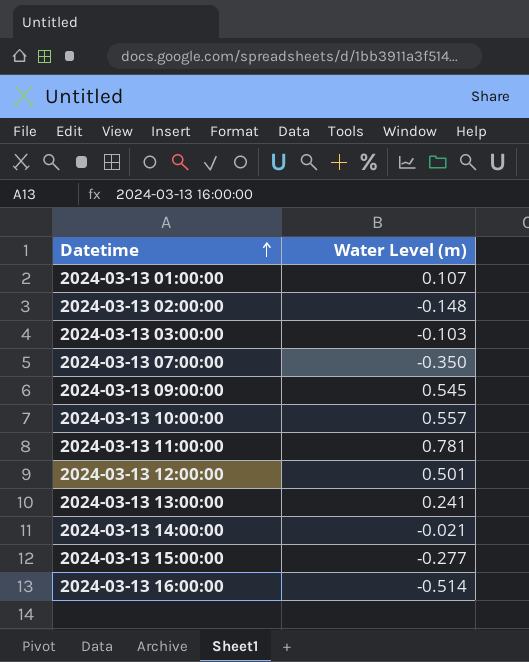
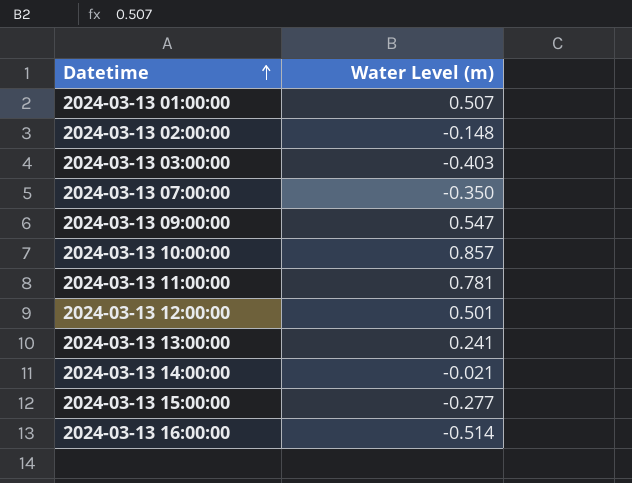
2024-03-13 01:00:00 | Water Level (m): 0.107 -> 0.507
2024-03-13 03:00:00 | Water Level (m): -0.103 -> -0.403
2024-03-13 09:00:00 | Water Level (m): 0.545 -> 0.547
2024-03-13 10:00:00 | Water Level (m): 0.557 -> 0.857

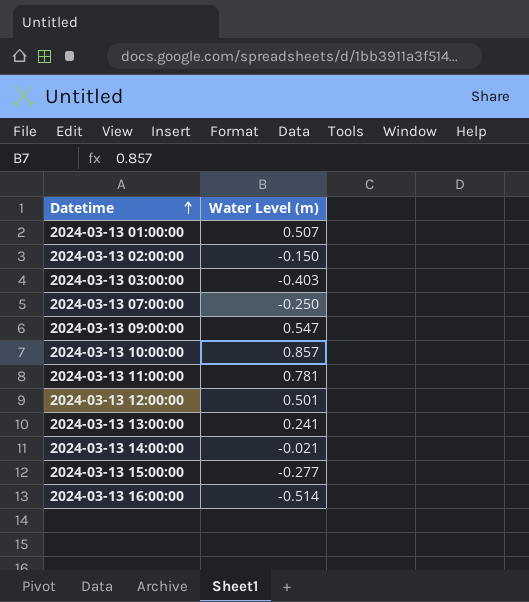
2024-03-13 02:00:00 | Water Level (m): -0.148 -> -0.150
2024-03-13 07:00:00 | Water Level (m): -0.350 -> -0.250

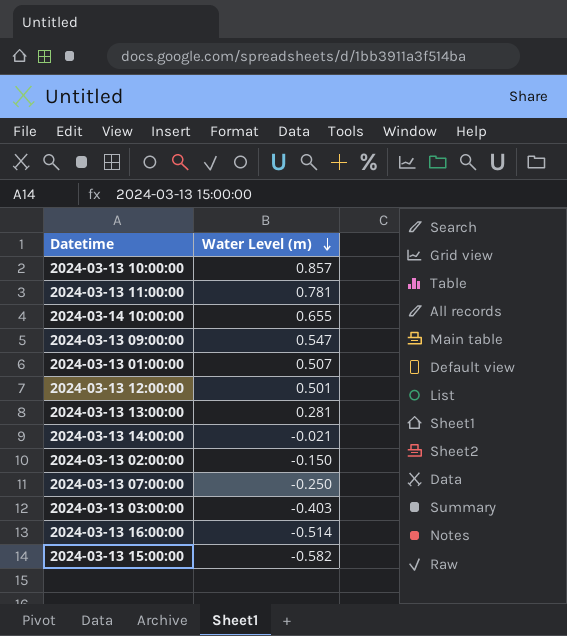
row order: Datetime ascending -> Water Level (m) descending
row 2024-03-14 10:00:00: none -> 0.655
2024-03-13 13:00:00 | Water Level (m): 0.241 -> 0.281
2024-03-13 15:00:00 | Water Level (m): -0.277 -> -0.582

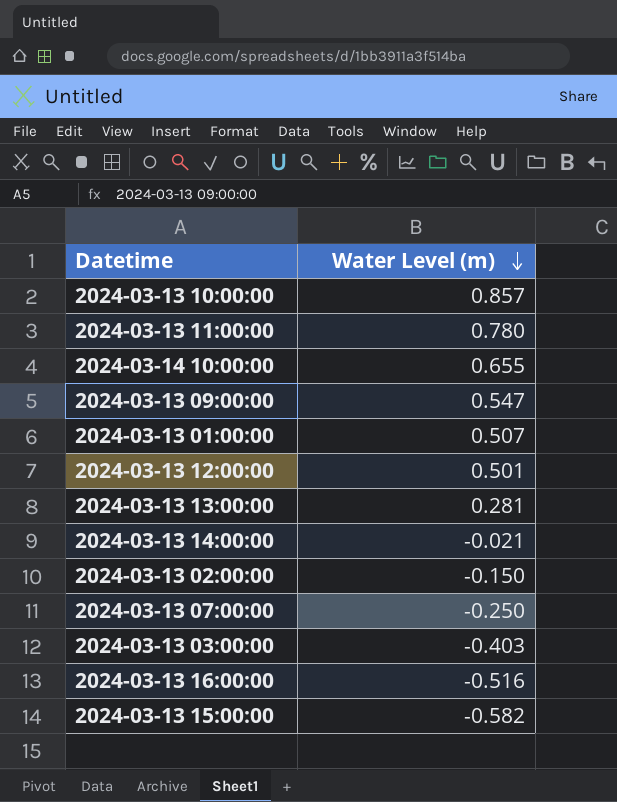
2024-03-13 11:00:00 | Water Level (m): 0.781 -> 0.780
2024-03-13 16:00:00 | Water Level (m): -0.514 -> -0.516

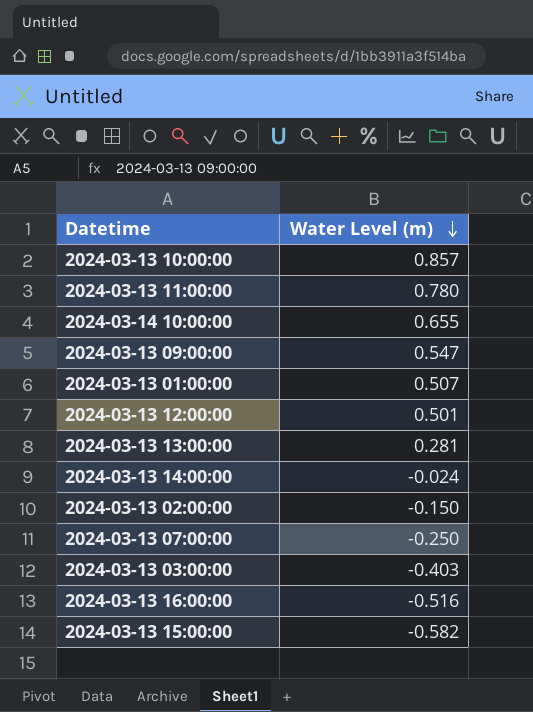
2024-03-13 14:00:00 | Water Level (m): -0.021 -> -0.024

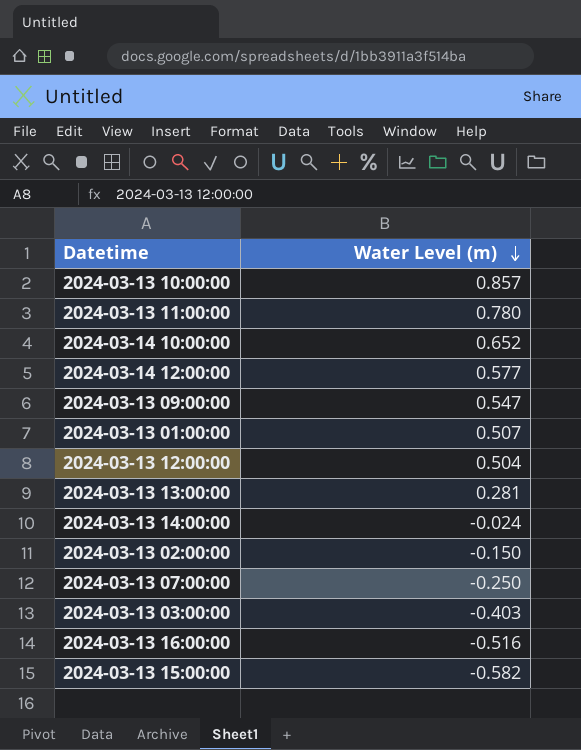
2024-03-14 10:00:00 | Water Level (m): 0.655 -> 0.652
row 2024-03-14 12:00:00: none -> 0.577
2024-03-13 12:00:00 | Water Level (m): 0.501 -> 0.504

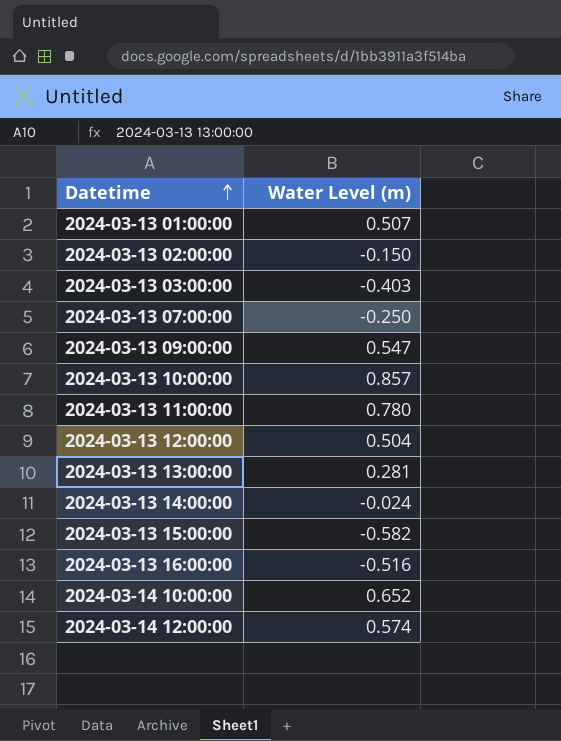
row order: Water Level (m) descending -> Datetime ascending
2024-03-14 12:00:00 | Water Level (m): 0.577 -> 0.574

